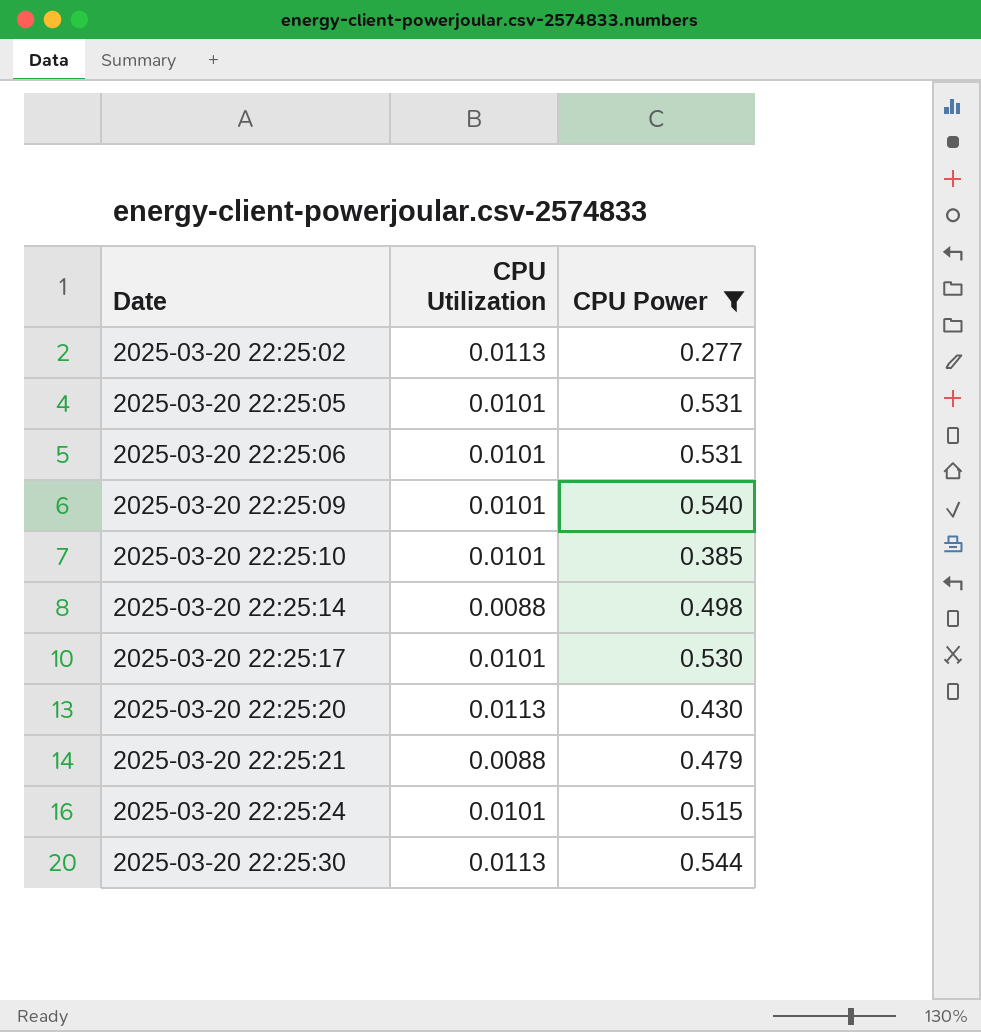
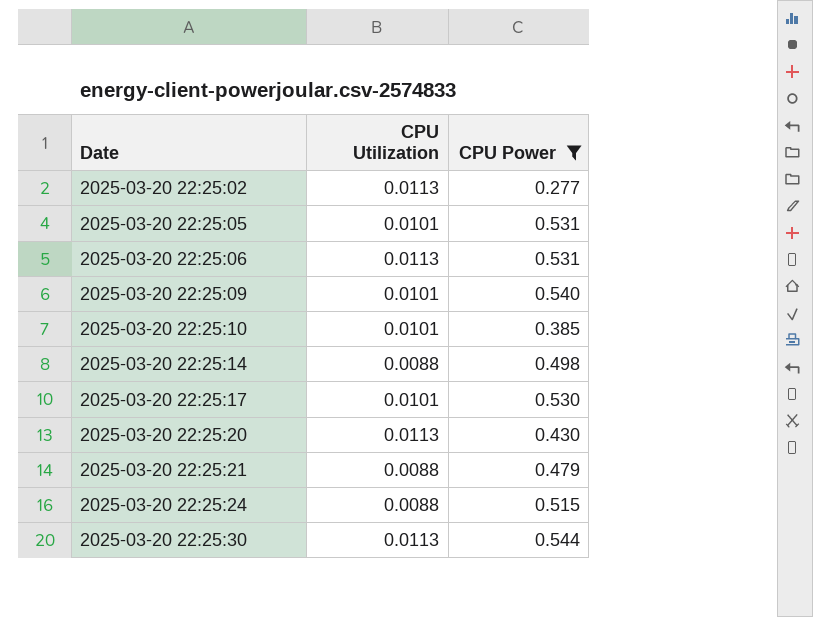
2025-03-20 22:25:06 | CPU Utilization: 0.0101 -> 0.0113
2025-03-20 22:25:24 | CPU Utilization: 0.0101 -> 0.0088

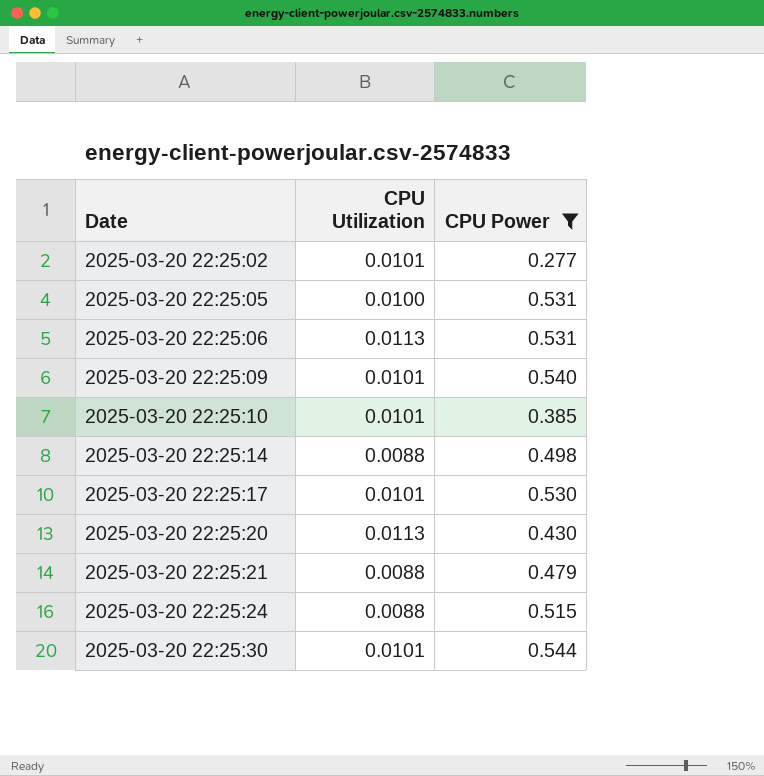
2025-03-20 22:25:02 | CPU Utilization: 0.0113 -> 0.0101
2025-03-20 22:25:05 | CPU Utilization: 0.0101 -> 0.0100
2025-03-20 22:25:30 | CPU Utilization: 0.0113 -> 0.0101

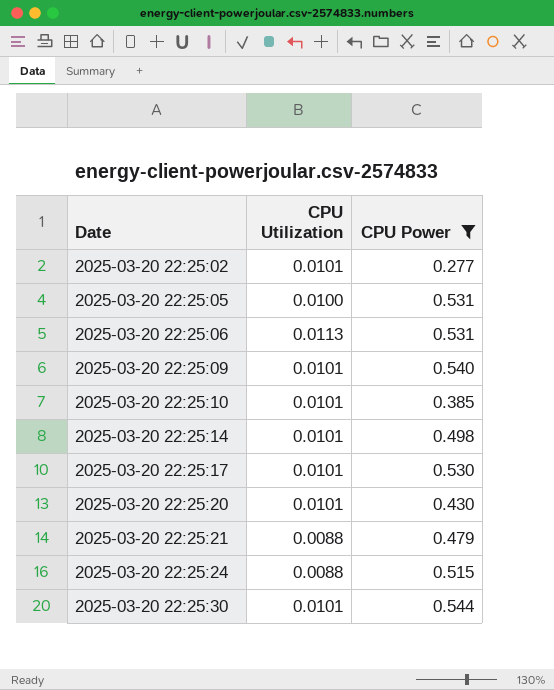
2025-03-20 22:25:14 | CPU Utilization: 0.0088 -> 0.0101
2025-03-20 22:25:20 | CPU Utilization: 0.0113 -> 0.0101

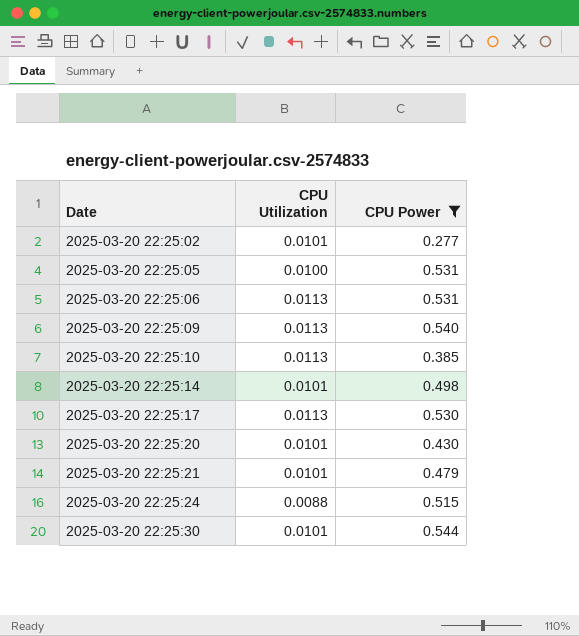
2025-03-20 22:25:09 | CPU Utilization: 0.0101 -> 0.0113
2025-03-20 22:25:10 | CPU Utilization: 0.0101 -> 0.0113
2025-03-20 22:25:17 | CPU Utilization: 0.0101 -> 0.0113
2025-03-20 22:25:21 | CPU Utilization: 0.0088 -> 0.0101

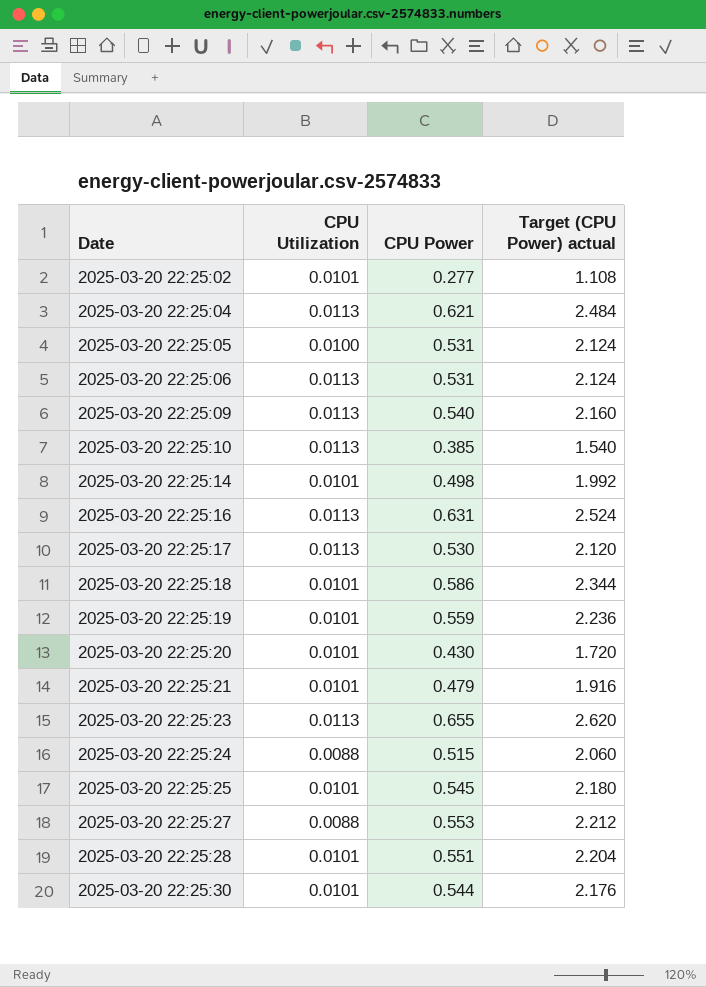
filter: CPU Power <= 0.544 -> none
column Target (CPU Power) actual | formula: none -> [CPU Power] * 4

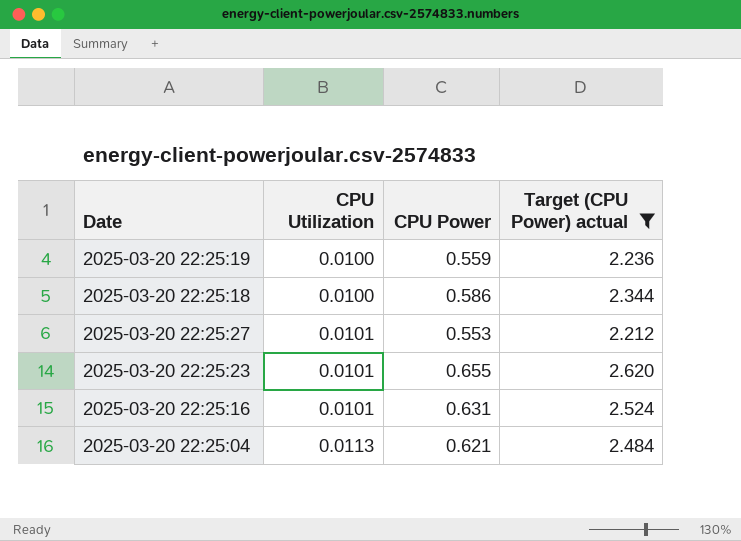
filter: none -> Target (CPU Power) actual >= 2.212
row order: Date ascending -> CPU Utilization ascending
2025-03-20 22:25:19 | CPU Utilization: 0.0101 -> 0.0100
2025-03-20 22:25:18 | CPU Utilization: 0.0101 -> 0.0100
2025-03-20 22:25:27 | CPU Utilization: 0.0088 -> 0.0101
2025-03-20 22:25:23 | CPU Utilization: 0.0113 -> 0.0101
2025-03-20 22:25:16 | CPU Utilization: 0.0113 -> 0.0101

